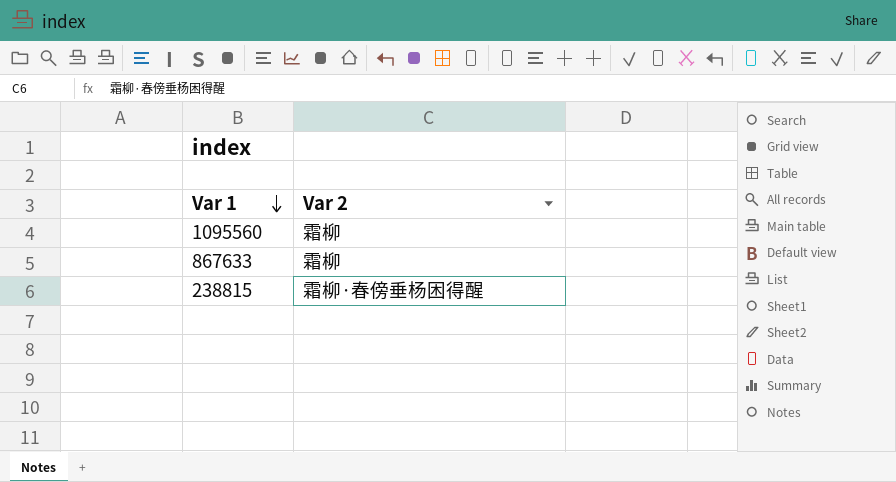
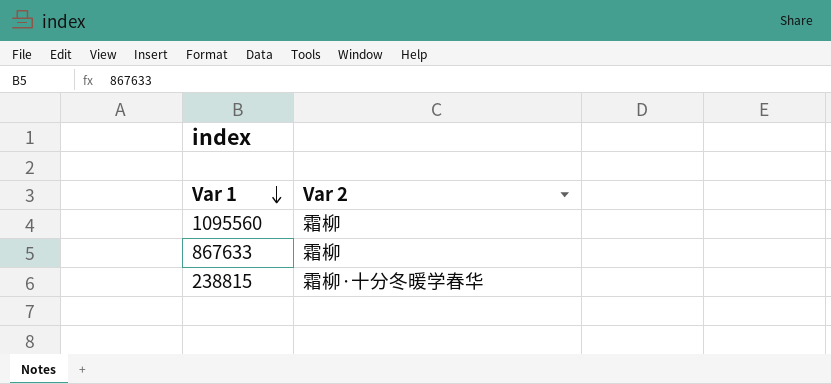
238815 | Var 2: 霜柳·春傍垂杨困得醒 -> 霜柳·十分冬暖学春华

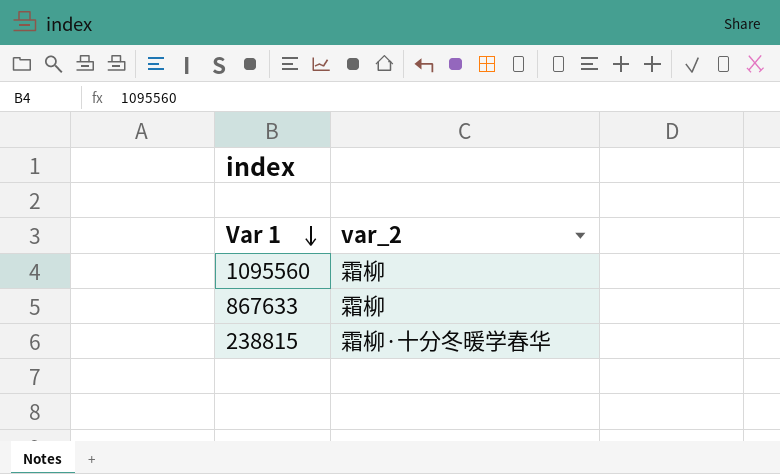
column name: Var 2 -> var_2

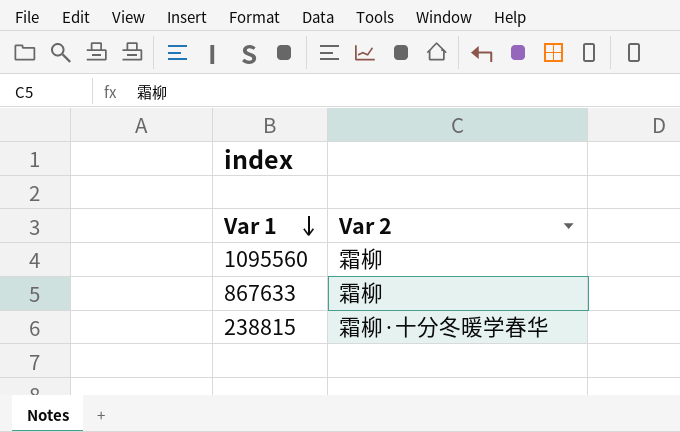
column name: var_2 -> Var 2

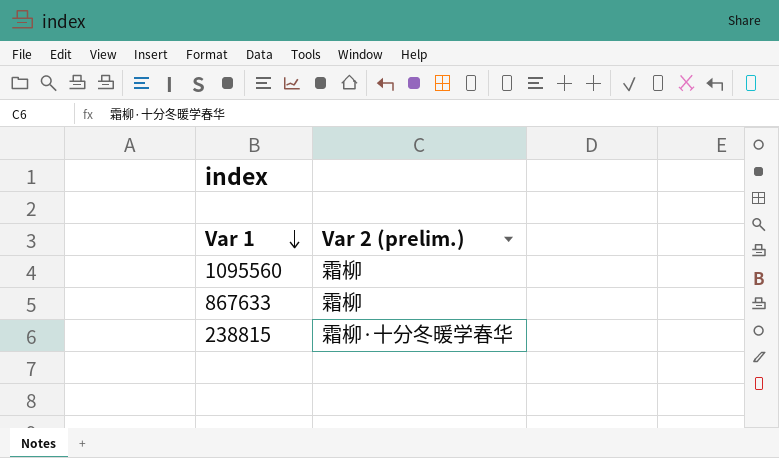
column name: Var 2 -> Var 2 (prelim.)

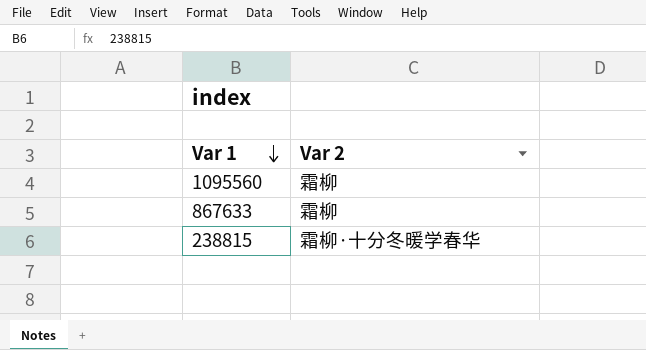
column name: Var 2 (prelim.) -> Var 2

